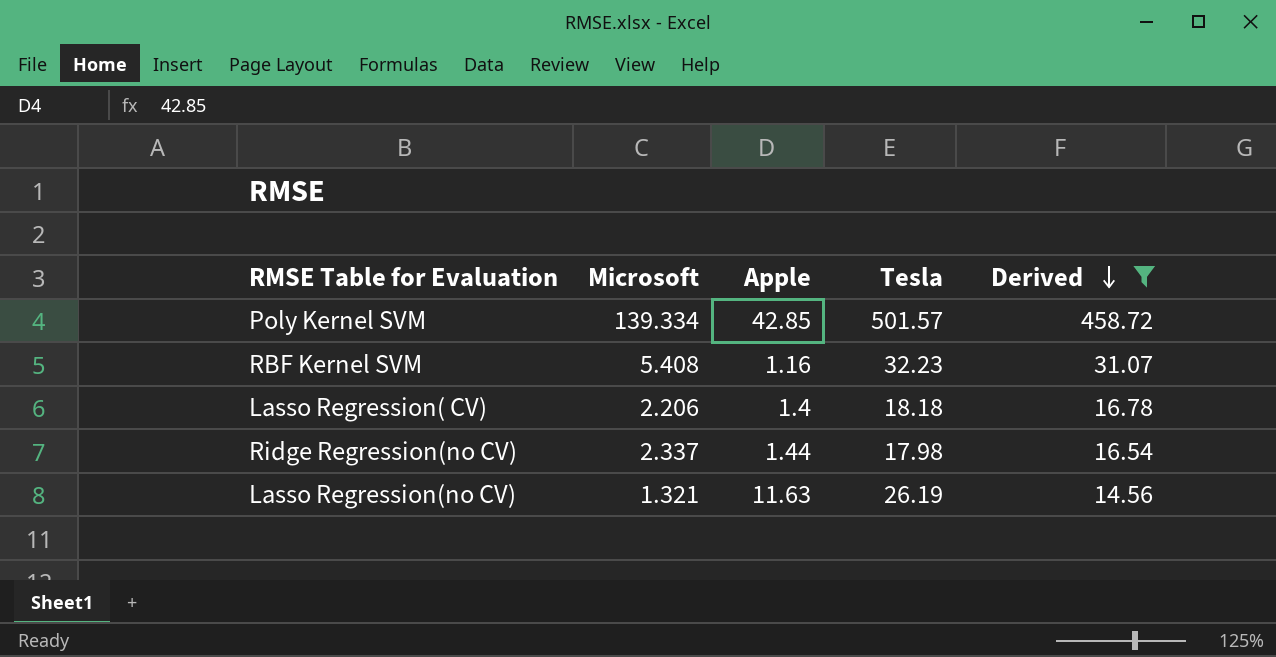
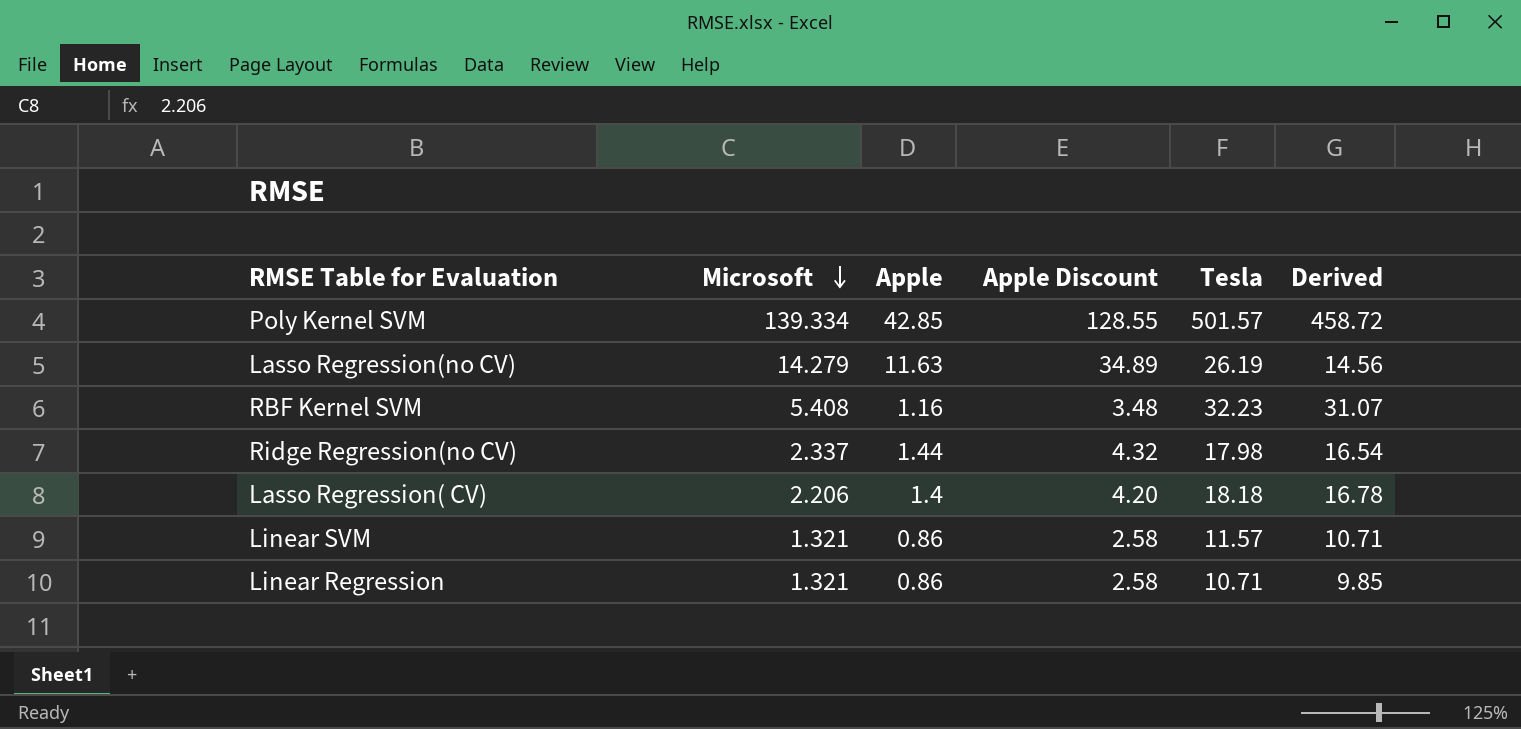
filter: Derived >= 14.56 -> none
row order: Derived descending -> Microsoft descending
column Apple Discount | formula: none -> [Apple] * 3
Lasso Regression(no CV) | Microsoft: 1.321 -> 14.279

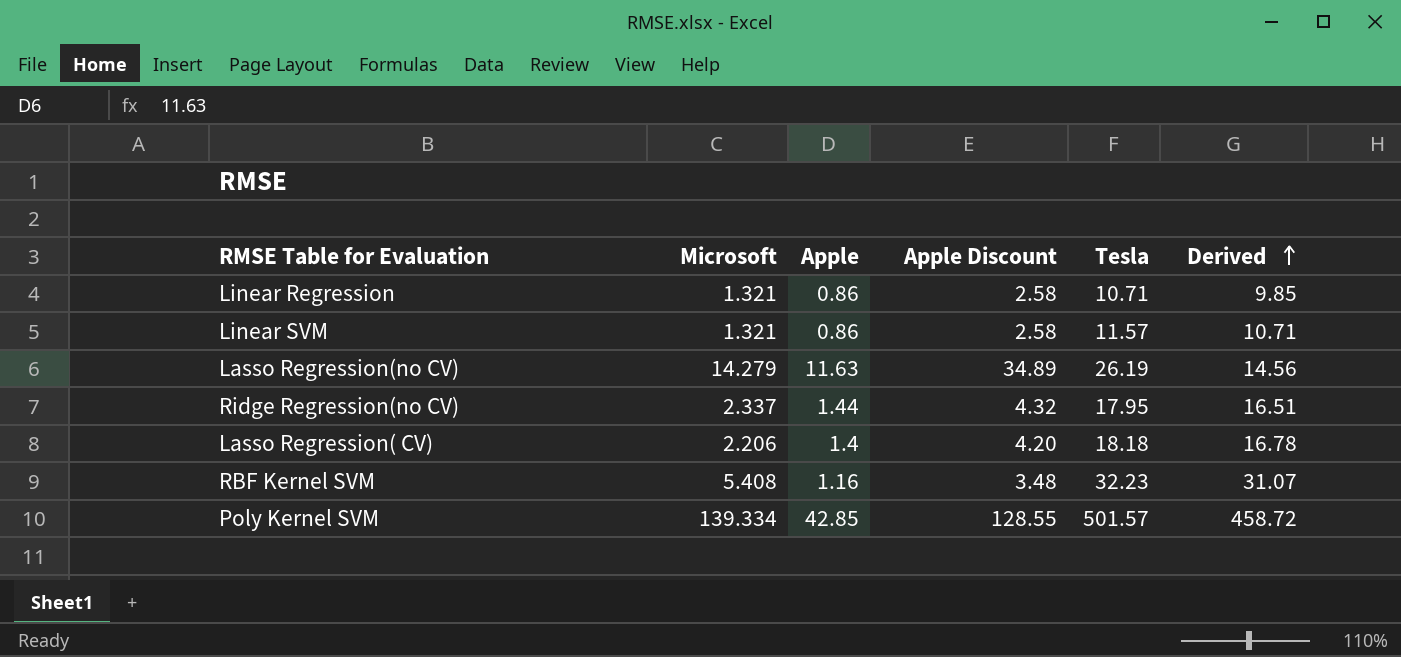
row order: Microsoft descending -> Derived ascending
Ridge Regression(no CV) | Tesla: 17.98 -> 17.95
Ridge Regression(no CV) | Derived: 16.54 -> 16.51

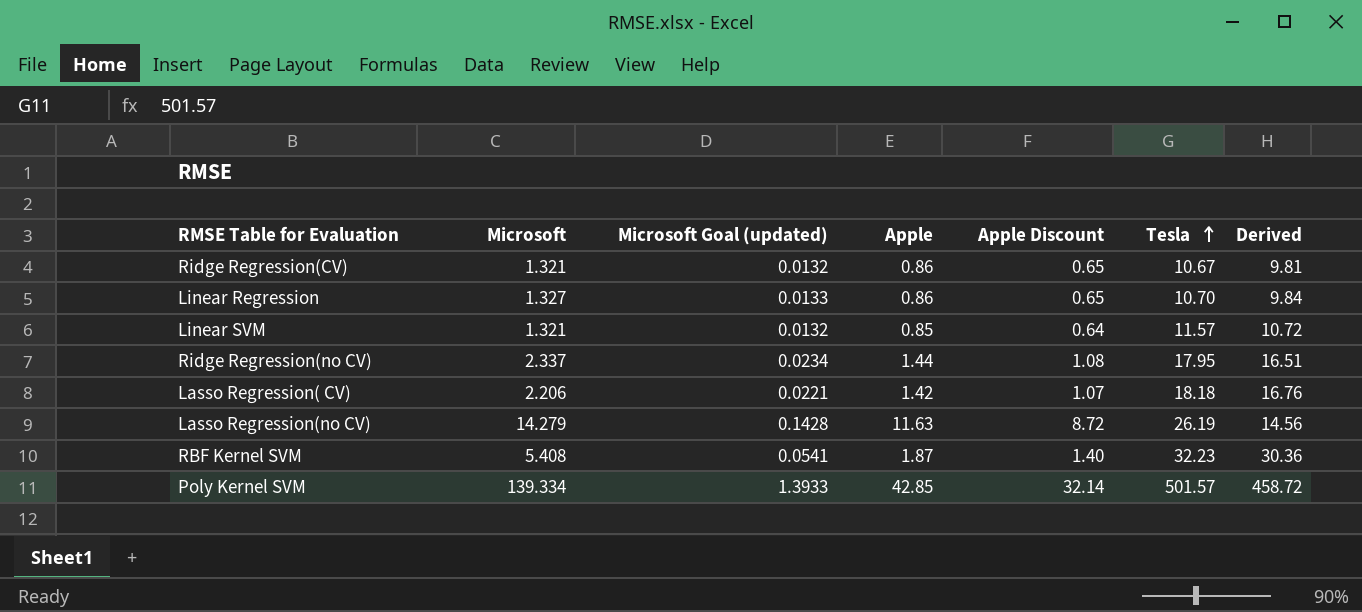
row order: Derived ascending -> Tesla ascending
column Microsoft Goal (updated) | formula: none -> [Microsoft] * 0.01
column Apple Discount | formula: [Apple] * 3 -> [Apple] * 0.75
row Ridge Regression(CV): none -> 1.321 | 0.0132 | 0.86 | 0.65 | 10.67 | 9.81
Linear Regression | Microsoft: 1.321 -> 1.327
Linear Regression | Tesla: 10.71 -> 10.70
Linear Regression | Derived: 9.85 -> 9.84
Linear SVM | Apple: 0.86 -> 0.85
Linear SVM | Derived: 10.71 -> 10.72
Lasso Regression( CV) | Apple: 1.4 -> 1.42
Lasso Regression( CV) | Derived: 16.78 -> 16.76
RBF Kernel SVM | Apple: 1.16 -> 1.87
RBF Kernel SVM | Derived: 31.07 -> 30.36

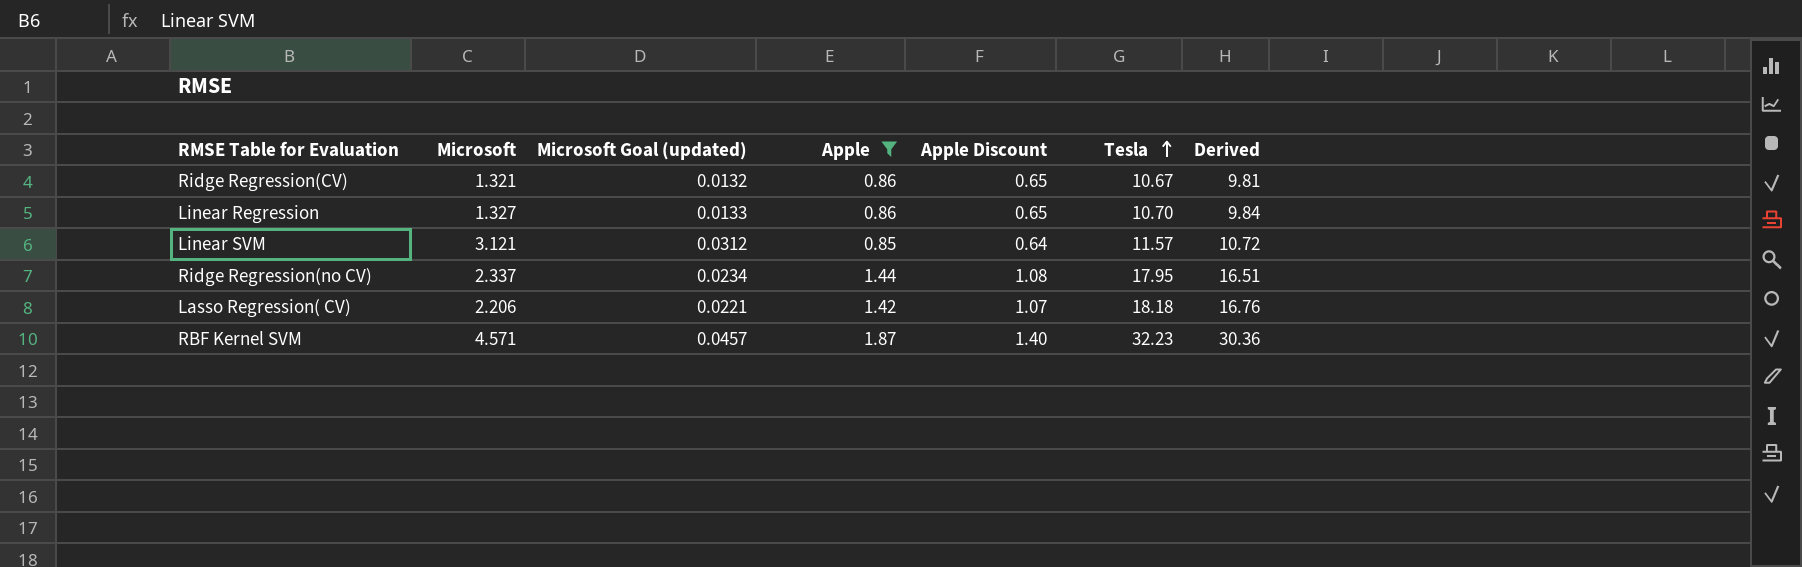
filter: none -> Apple <= 1.87
Linear SVM | Microsoft: 1.321 -> 3.121
Linear SVM | Microsoft Goal (updated): 0.0132 -> 0.0312
RBF Kernel SVM | Microsoft: 5.408 -> 4.571
RBF Kernel SVM | Microsoft Goal (updated): 0.0541 -> 0.0457

